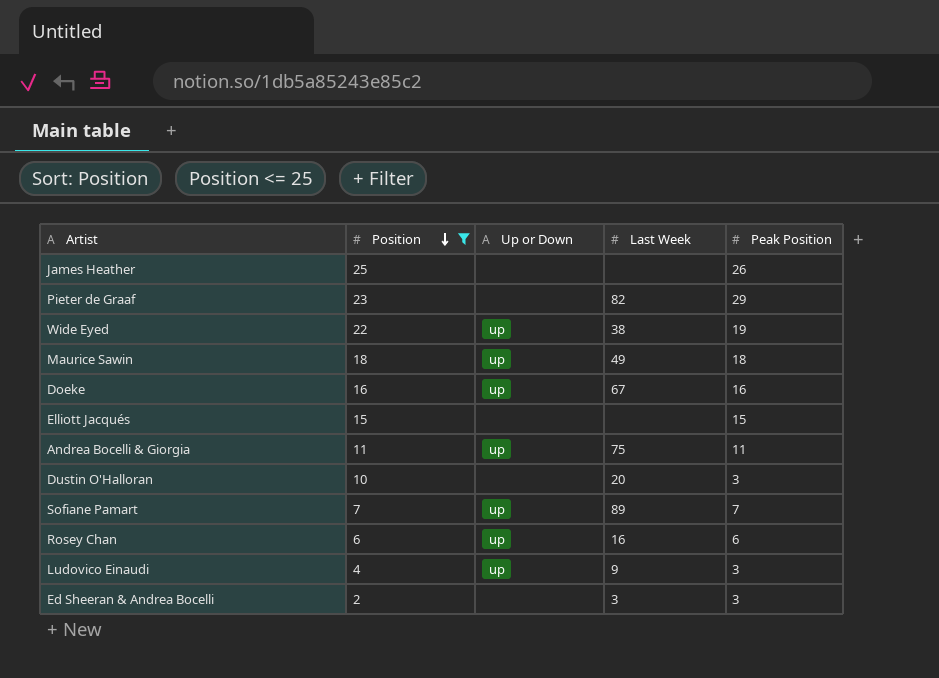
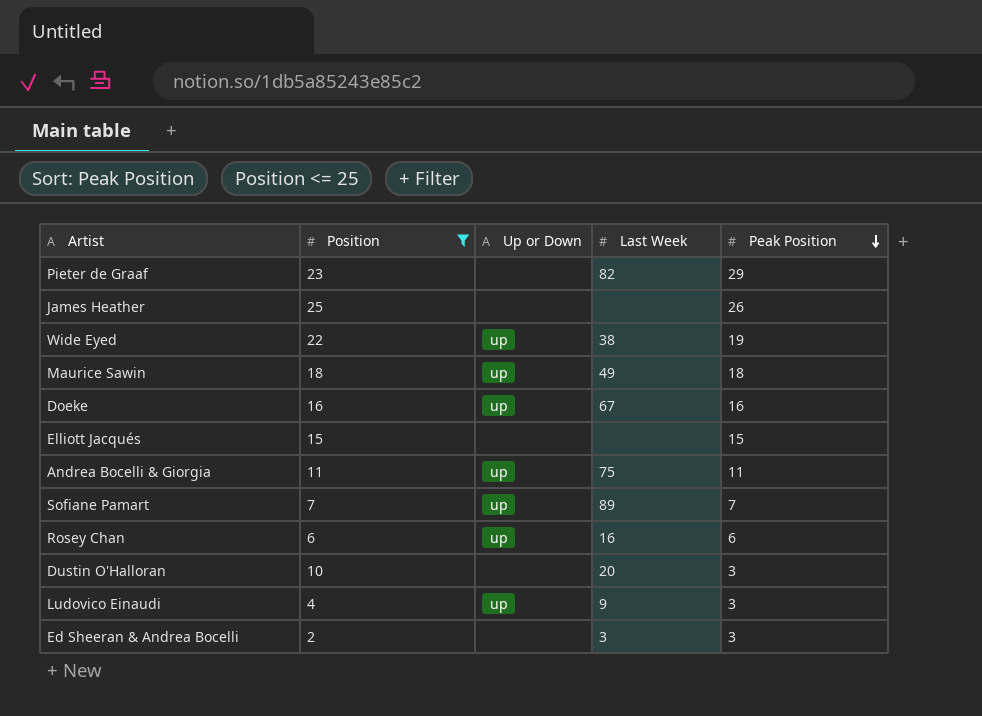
row order: Position descending -> Peak Position descending

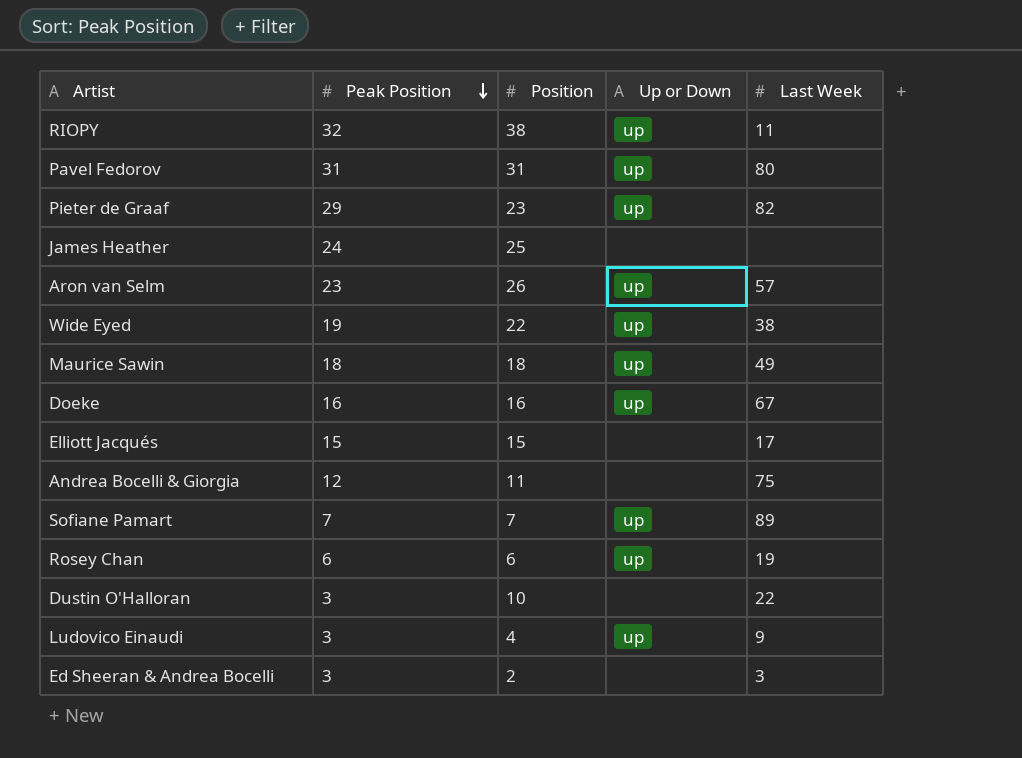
filter: Position <= 25 -> none
column Peak Position | position: 5 -> 2
Pieter de Graaf | Up or Down: none -> up
James Heather | Peak Position: 26 -> 24
Elliott Jacqués | Last Week: none -> 17
Andrea Bocelli & Giorgia | Peak Position: 11 -> 12
Andrea Bocelli & Giorgia | Up or Down: up -> none
Rosey Chan | Last Week: 16 -> 19
Dustin O'Halloran | Last Week: 20 -> 22

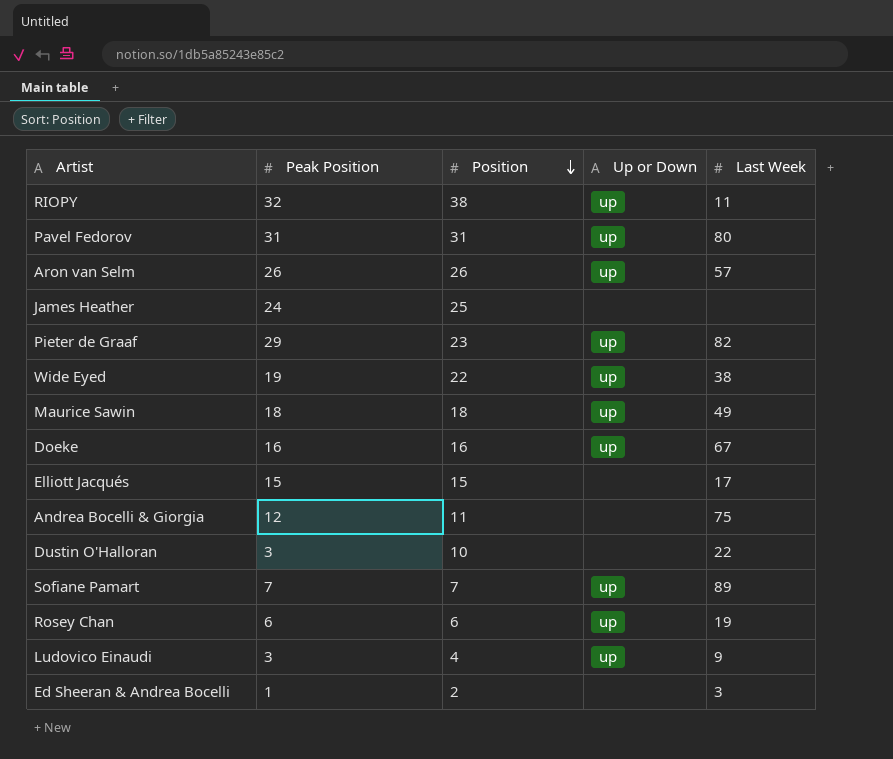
row order: Peak Position descending -> Position descending
Aron van Selm | Peak Position: 23 -> 26
Ed Sheeran & Andrea Bocelli | Peak Position: 3 -> 1

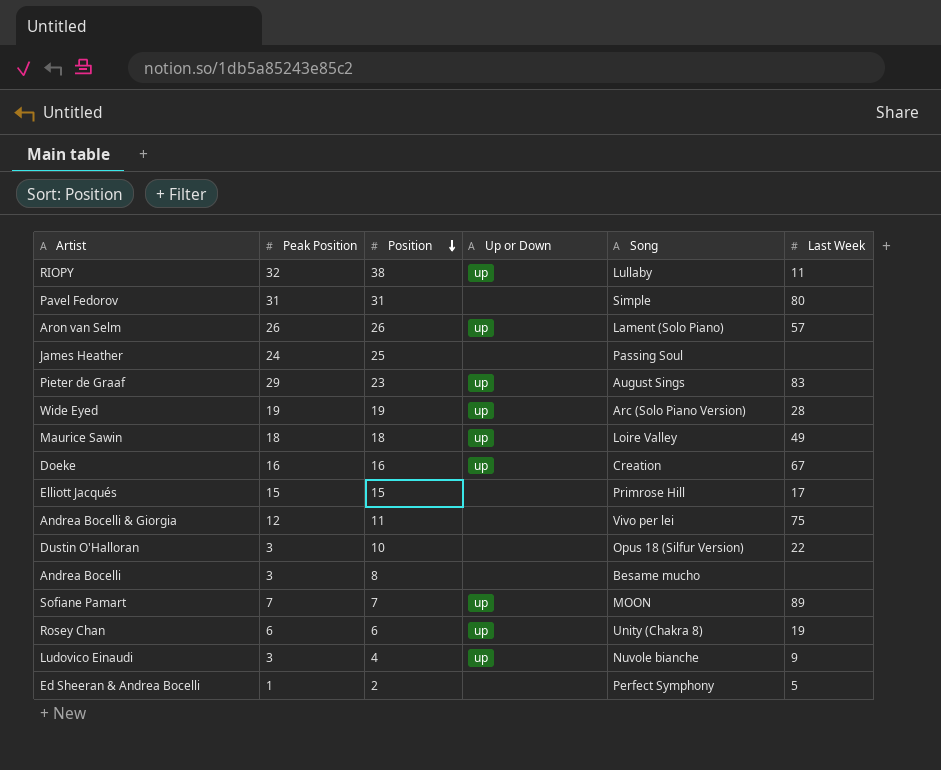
column Song | position: none -> 5
Pavel Fedorov | Up or Down: up -> none
Pieter de Graaf | Last Week: 82 -> 83
Wide Eyed | Position: 22 -> 19
Wide Eyed | Last Week: 38 -> 28
row Andrea Bocelli: none -> 3 | 8 | none | Besame mucho | none
Ed Sheeran & Andrea Bocelli | Last Week: 3 -> 5

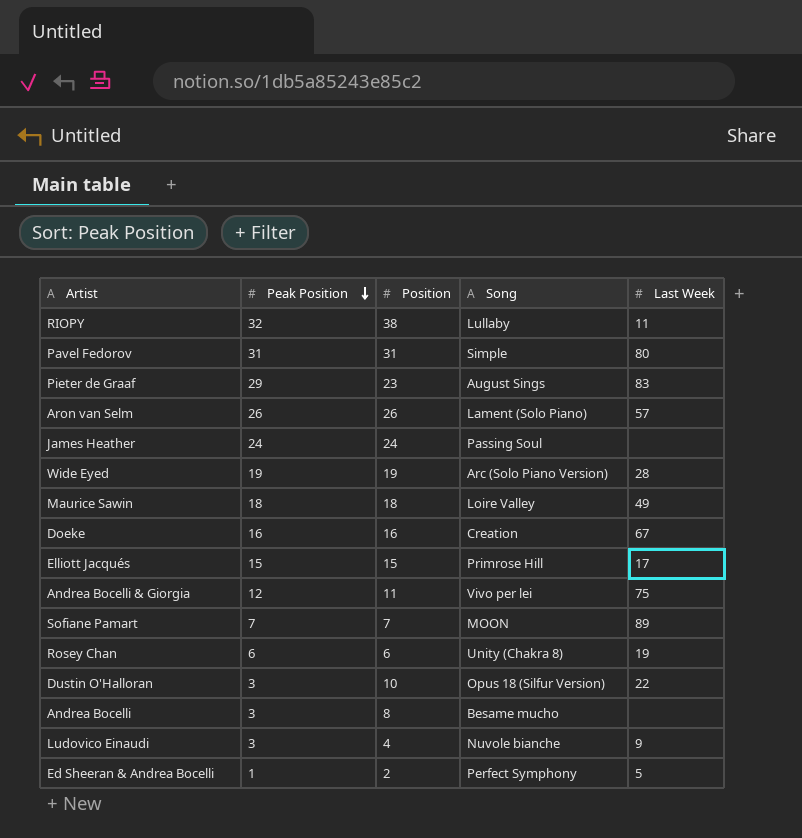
row order: Position descending -> Peak Position descending
column Up or Down | position: 4 -> none
James Heather | Position: 25 -> 24

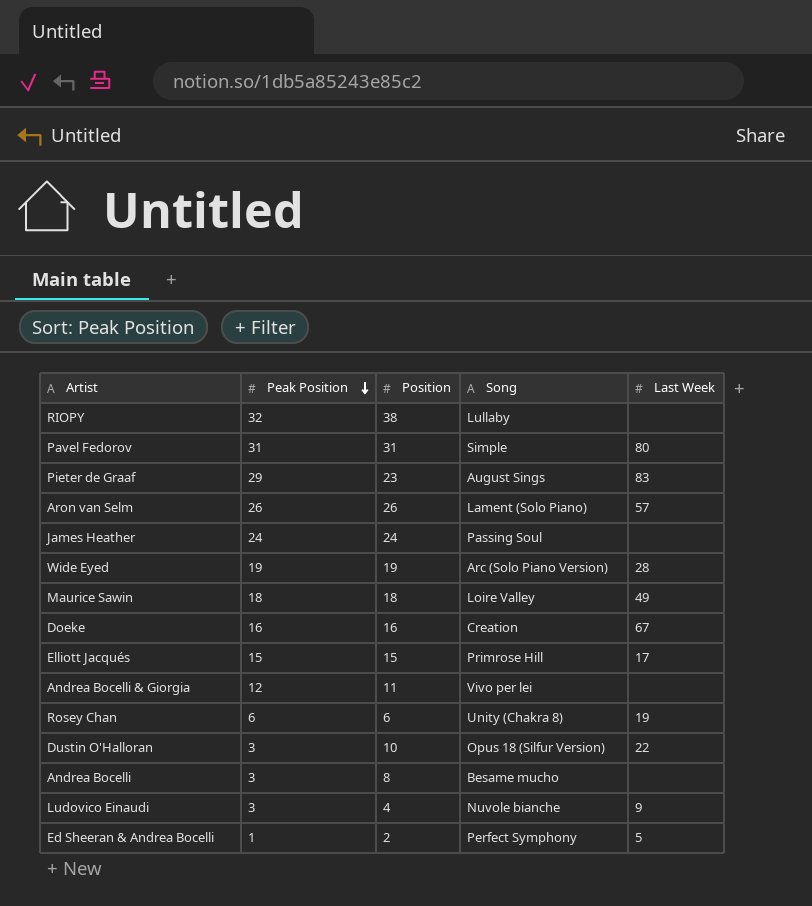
row Sofiane Pamart: 7 | 7 | MOON | 89 -> none
RIOPY | Last Week: 11 -> none
Andrea Bocelli & Giorgia | Last Week: 75 -> none

